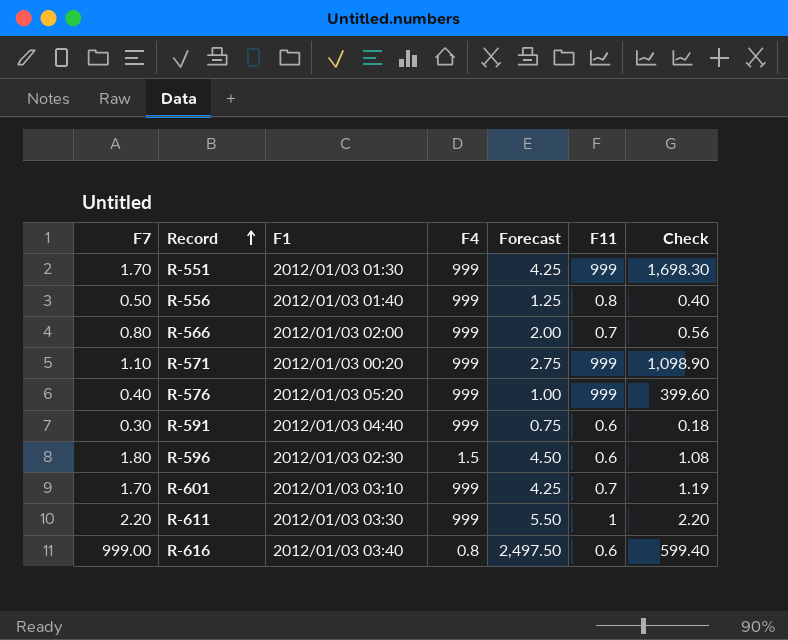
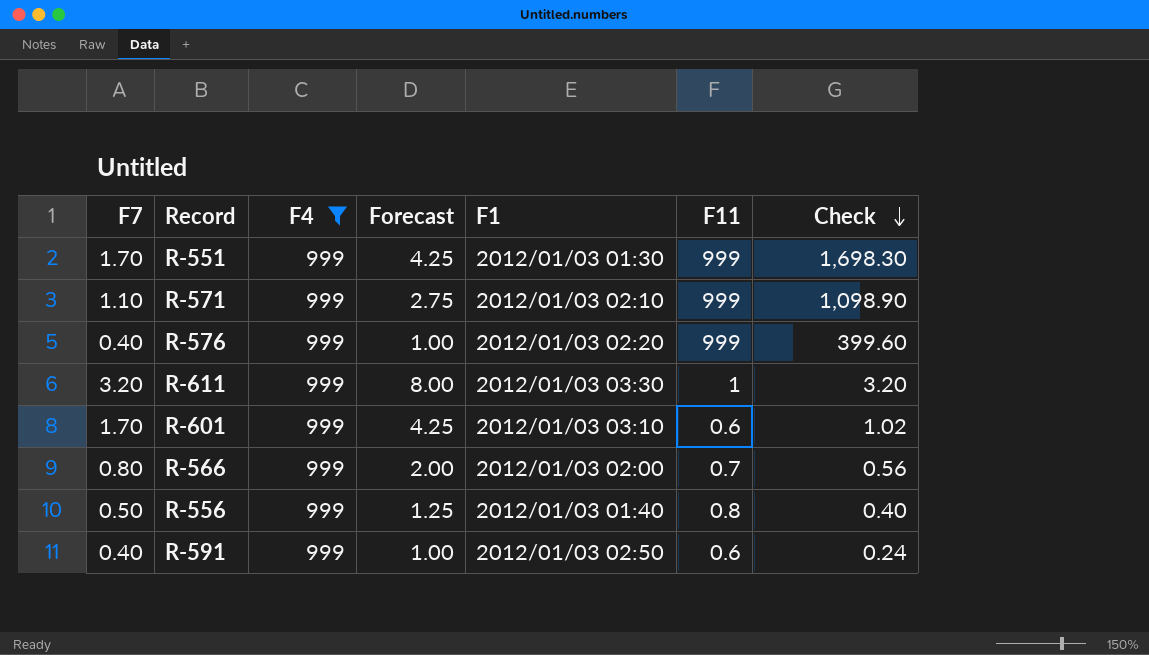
filter: none -> F4 = 999
row order: Record ascending -> Check descending
column F1 | position: 3 -> 5
R-571 | F1: 2012/01/03 00:20 -> 2012/01/03 02:10
R-576 | F1: 2012/01/03 05:20 -> 2012/01/03 02:20
R-611 | F7: 2.20 -> 3.20
R-611 | Forecast: 5.50 -> 8.00
R-611 | Check: 2.20 -> 3.20
R-601 | F11: 0.7 -> 0.6
R-601 | Check: 1.19 -> 1.02
R-591 | F7: 0.30 -> 0.40
R-591 | Forecast: 0.75 -> 1.00
R-591 | F1: 2012/01/03 04:40 -> 2012/01/03 02:50
R-591 | Check: 0.18 -> 0.24

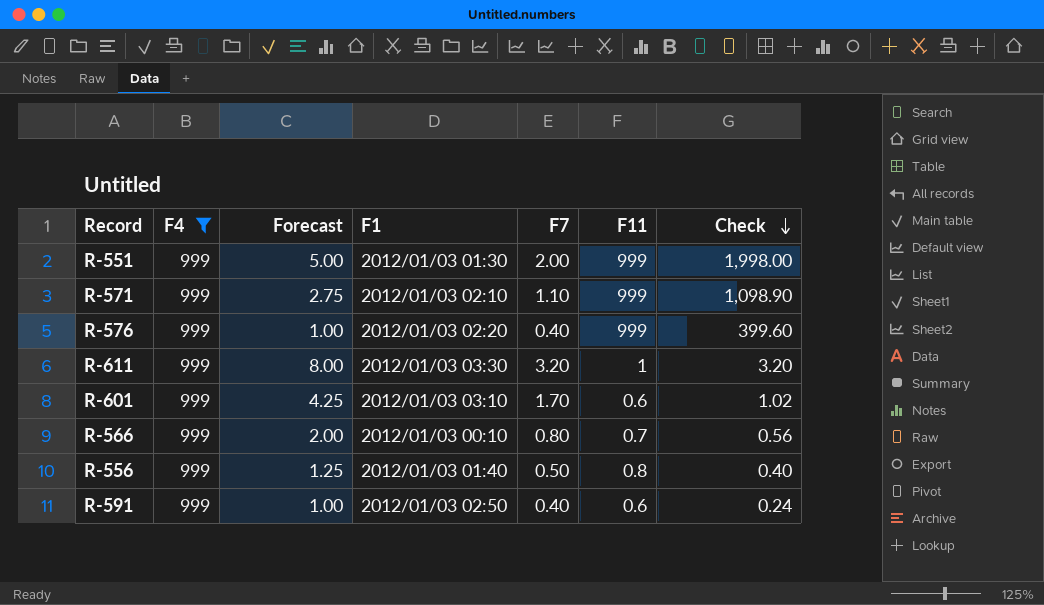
column F7 | position: 1 -> 5
R-551 | Forecast: 4.25 -> 5.00
R-551 | F7: 1.70 -> 2.00
R-551 | Check: 1,698.30 -> 1,998.00
R-566 | F1: 2012/01/03 02:00 -> 2012/01/03 00:10

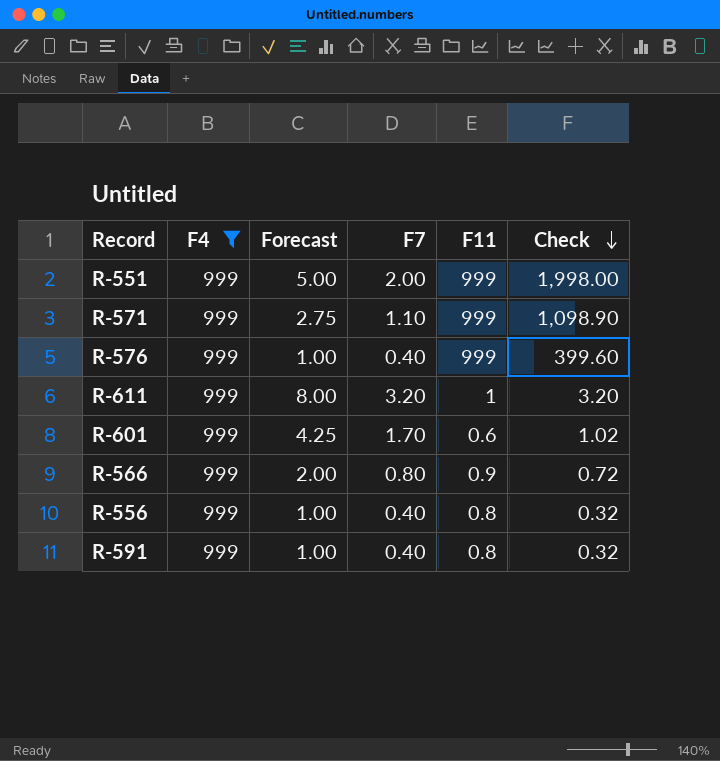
column F1 | position: 4 -> none
R-566 | F11: 0.7 -> 0.9
R-566 | Check: 0.56 -> 0.72
R-556 | Forecast: 1.25 -> 1.00
R-556 | F7: 0.50 -> 0.40
R-556 | Check: 0.40 -> 0.32
R-591 | F11: 0.6 -> 0.8
R-591 | Check: 0.24 -> 0.32

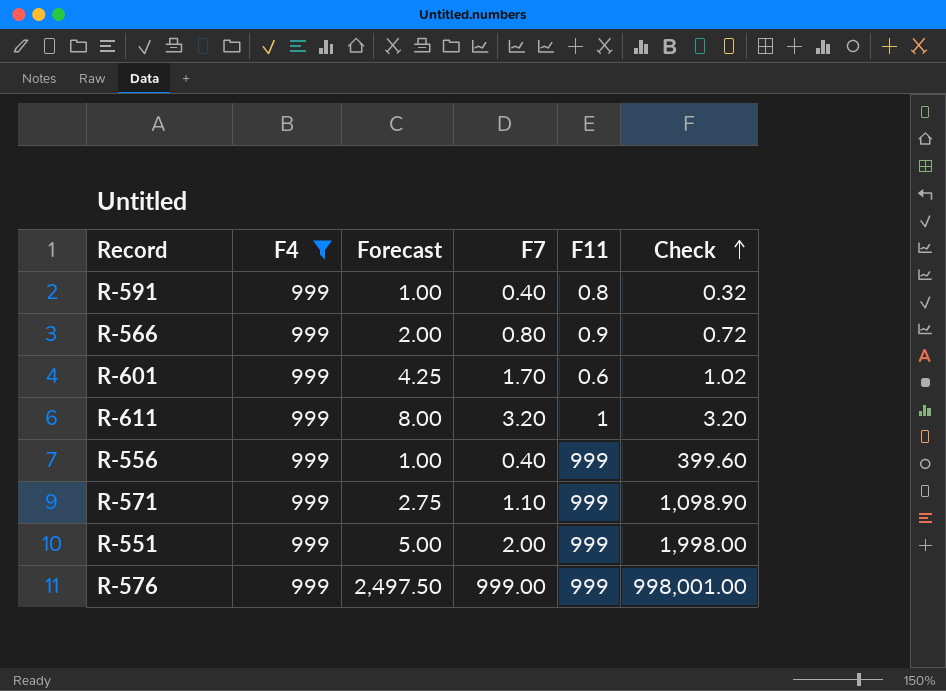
row order: Check descending -> Check ascending
R-556 | F11: 0.8 -> 999
R-556 | Check: 0.32 -> 399.60
R-576 | Forecast: 1.00 -> 2,497.50
R-576 | F7: 0.40 -> 999.00
R-576 | Check: 399.60 -> 998,001.00

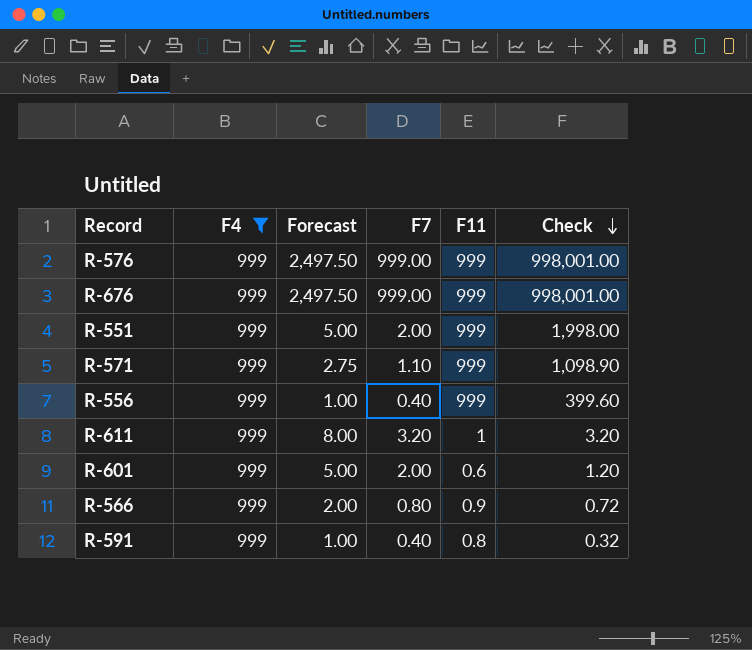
row order: Check ascending -> Check descending
row R-676: none -> 999 | 2,497.50 | 999.00 | 999 | 998,001.00
R-601 | Forecast: 4.25 -> 5.00
R-601 | F7: 1.70 -> 2.00
R-601 | Check: 1.02 -> 1.20

